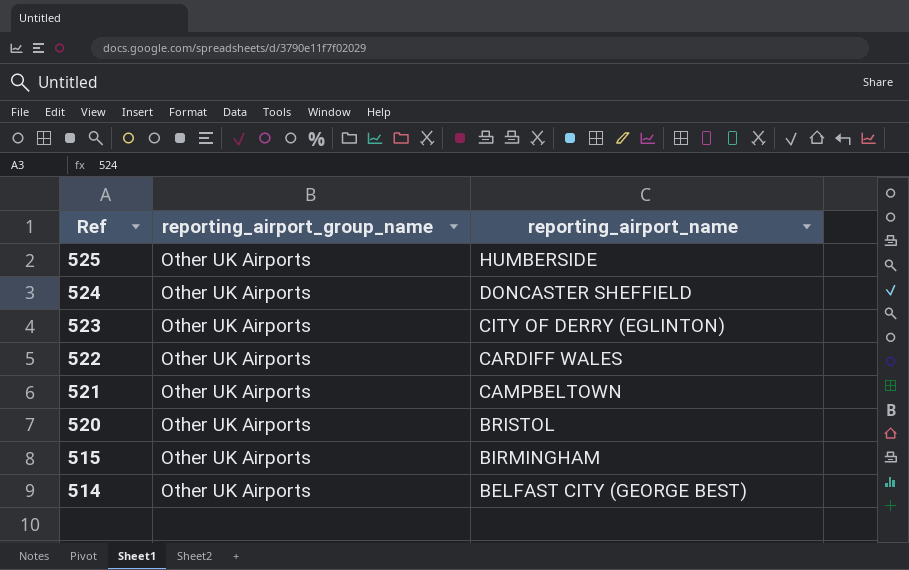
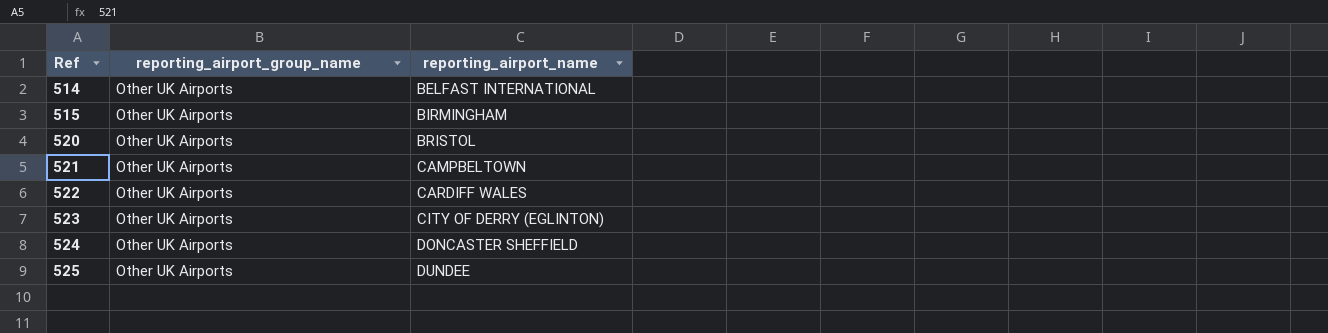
row order: Ref descending -> Ref ascending
514 | reporting_airport_name: BELFAST CITY (GEORGE BEST) -> BELFAST INTERNATIONAL
525 | reporting_airport_name: HUMBERSIDE -> DUNDEE

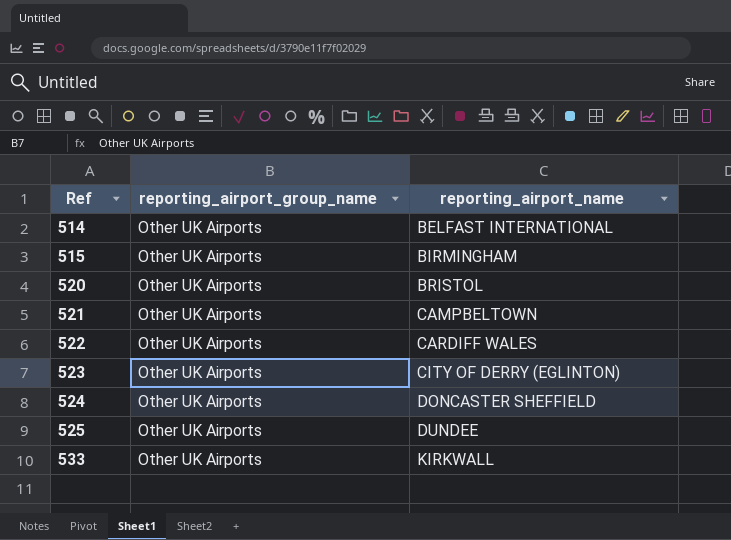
row 533: none -> Other UK Airports | KIRKWALL

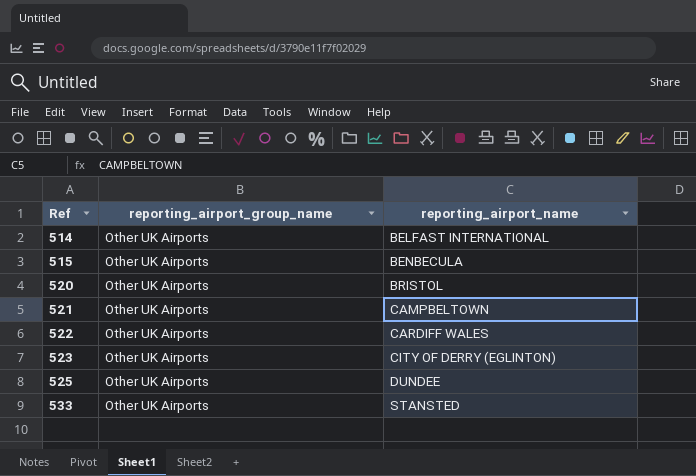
row 524: Other UK Airports | DONCASTER SHEFFIELD -> none
515 | reporting_airport_name: BIRMINGHAM -> BENBECULA
533 | reporting_airport_name: KIRKWALL -> STANSTED

